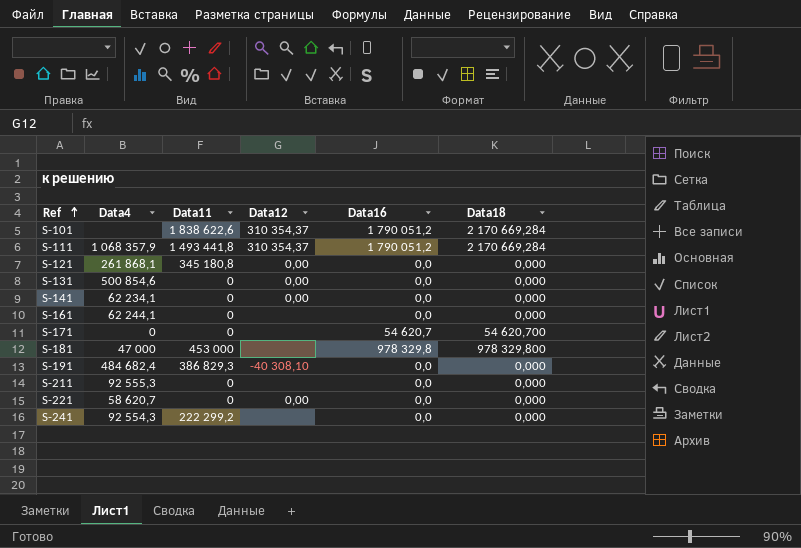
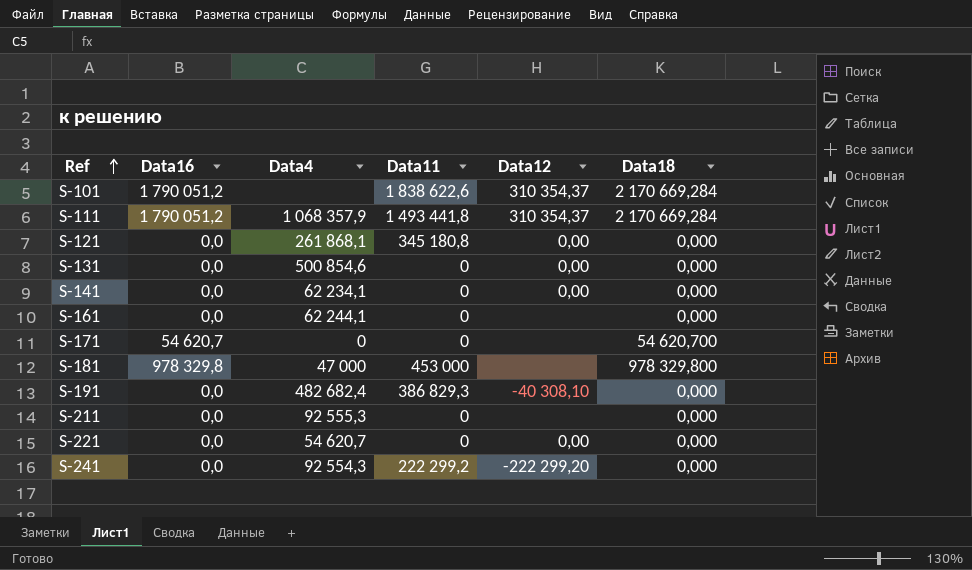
column Data16 | position: 5 -> 2
S-191 | Data4: 484 682,4 -> 482 682,4
S-221 | Data4: 58 620,7 -> 54 620,7
S-241 | Data12: none -> -222 299,20

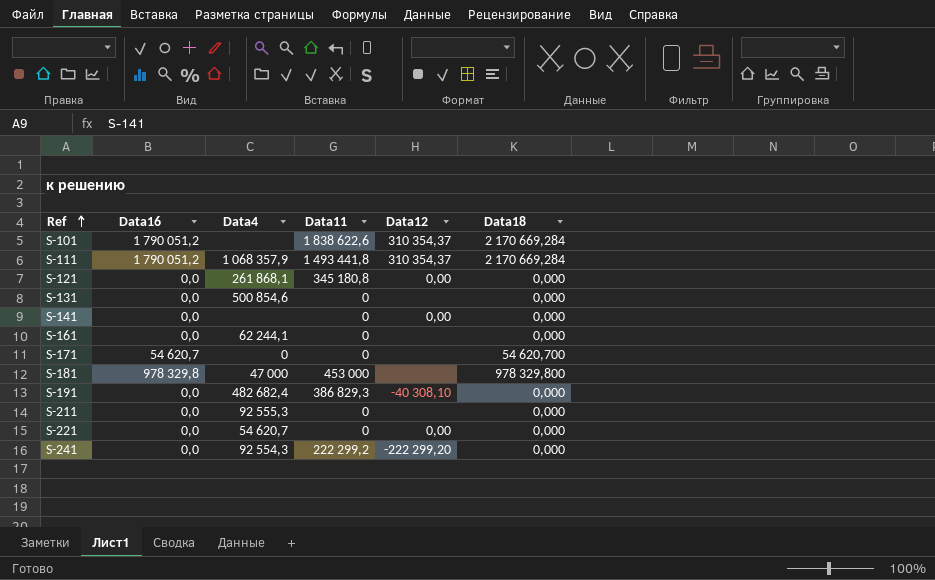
S-131 | Data12: 0,00 -> none
S-141 | Data4: 62 234,1 -> none

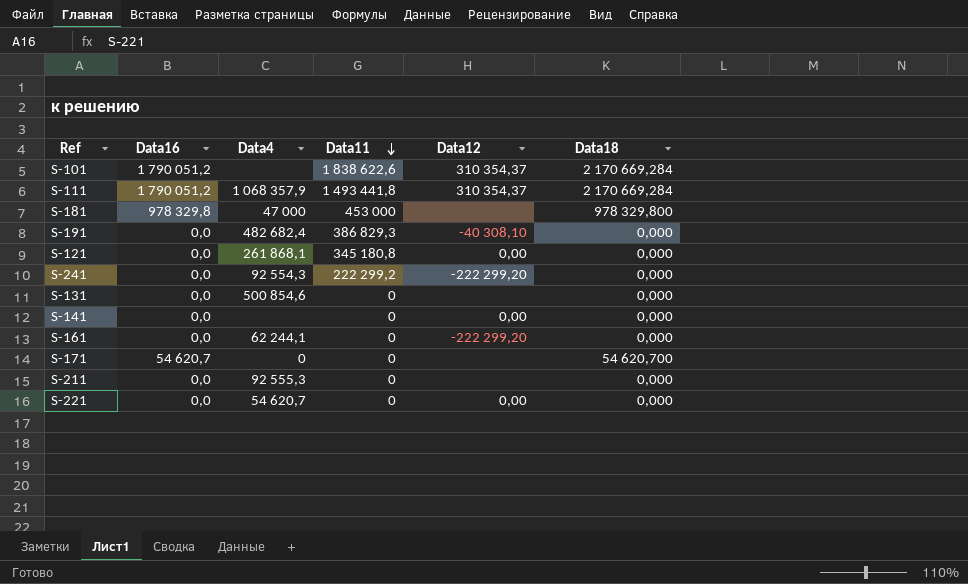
row order: Ref ascending -> Data11 descending
S-161 | Data12: none -> -222 299,20

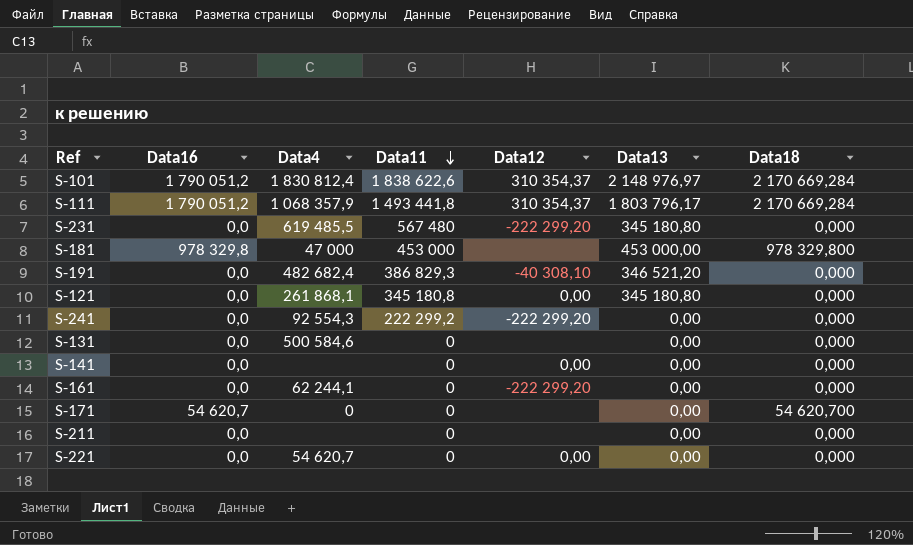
column Data13 | position: none -> 6
S-101 | Data4: none -> 1 830 812,4
row S-231: none -> 0,0 | 619 485,5 | 567 480 | -222 299,20 | 345 180,80 | 0,000
S-131 | Data4: 500 854,6 -> 500 584,6
S-211 | Data4: 92 555,3 -> none

